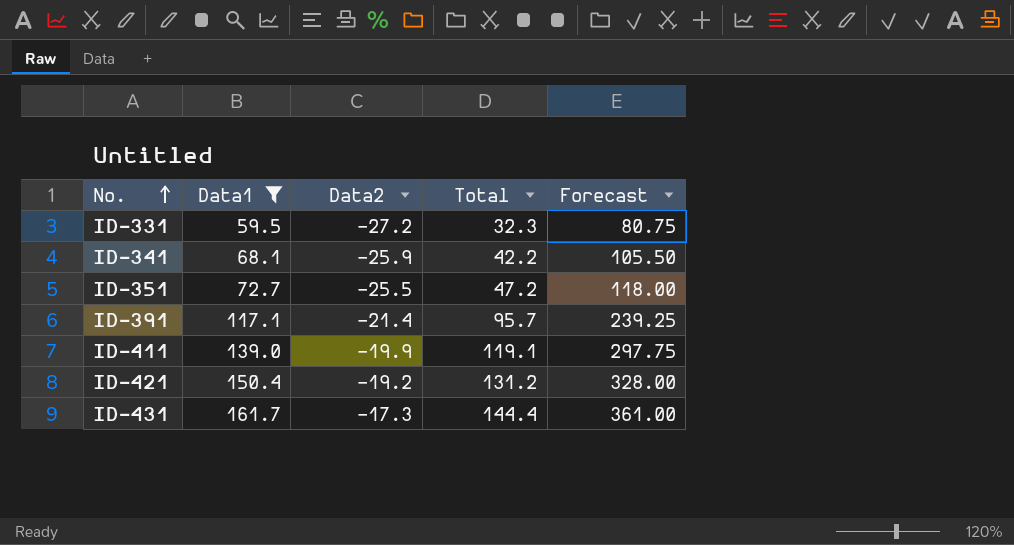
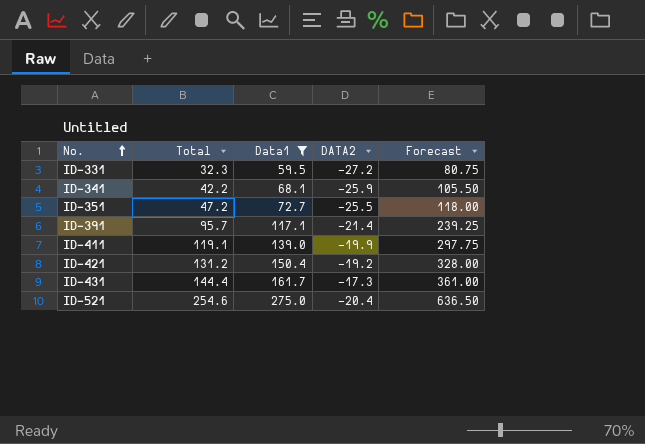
column Total | position: 4 -> 2
column name: Data2 -> DATA2
row ID-521: none -> 254.6 | 275.0 | -20.4 | 636.50

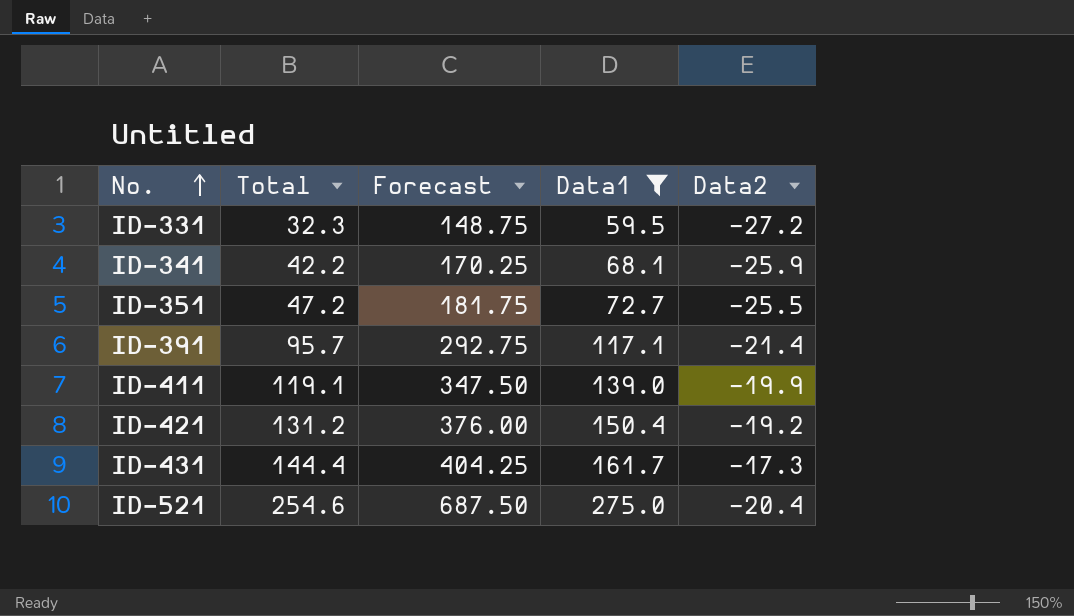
column Forecast | formula: [Total] * 2.5 -> [Data1] * 2.5
column Forecast | position: 5 -> 3
column name: DATA2 -> Data2

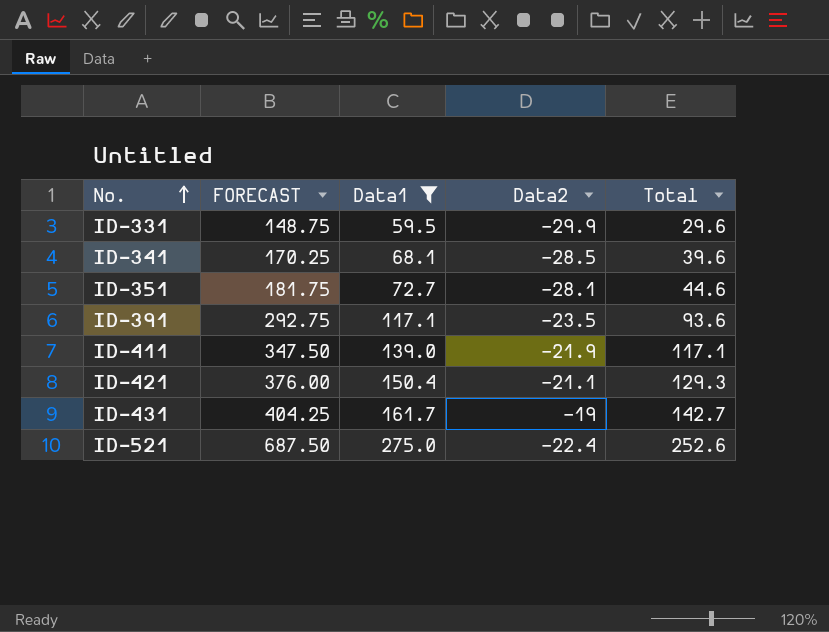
column name: Forecast -> FORECAST
column Total | position: 2 -> 5
ID-331 | Data2: -27.2 -> -29.9
ID-331 | Total: 32.3 -> 29.6
ID-341 | Data2: -25.9 -> -28.5
ID-341 | Total: 42.2 -> 39.6
ID-351 | Data2: -25.5 -> -28.1
ID-351 | Total: 47.2 -> 44.6
ID-391 | Data2: -21.4 -> -23.5
ID-391 | Total: 95.7 -> 93.6
ID-411 | Data2: -19.9 -> -21.9
ID-411 | Total: 119.1 -> 117.1
ID-421 | Data2: -19.2 -> -21.1
ID-421 | Total: 131.2 -> 129.3
ID-431 | Data2: -17.3 -> -19
ID-431 | Total: 144.4 -> 142.7
ID-521 | Data2: -20.4 -> -22.4
ID-521 | Total: 254.6 -> 252.6

